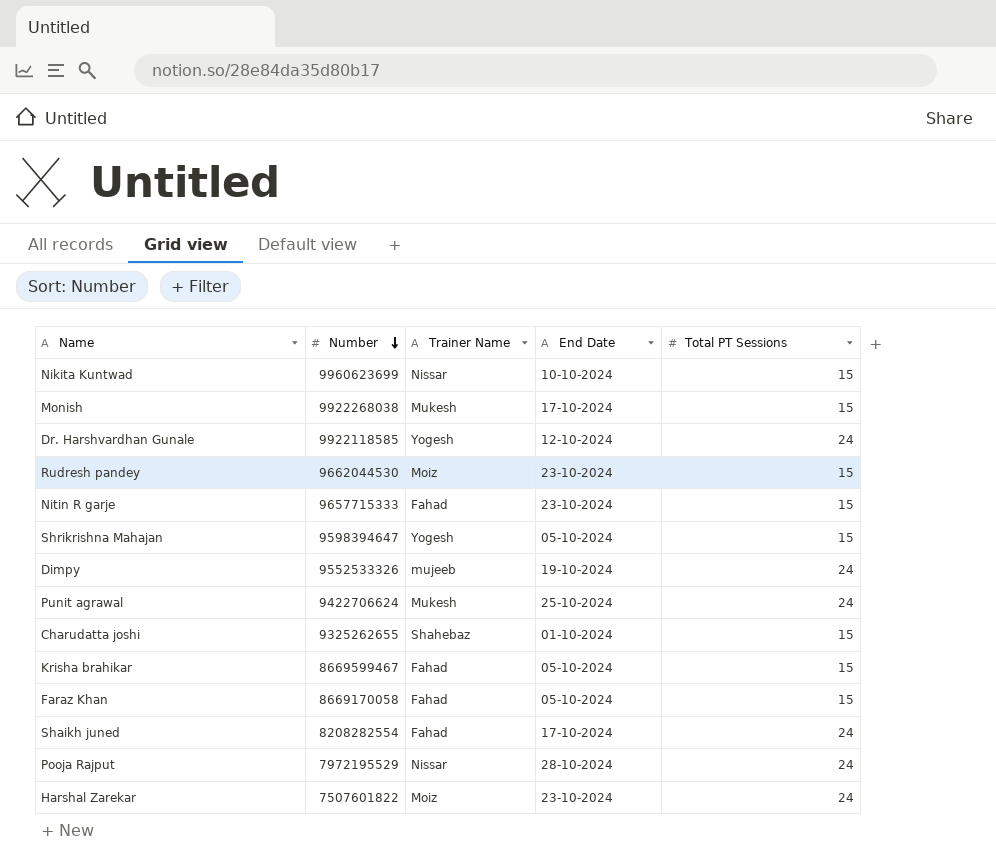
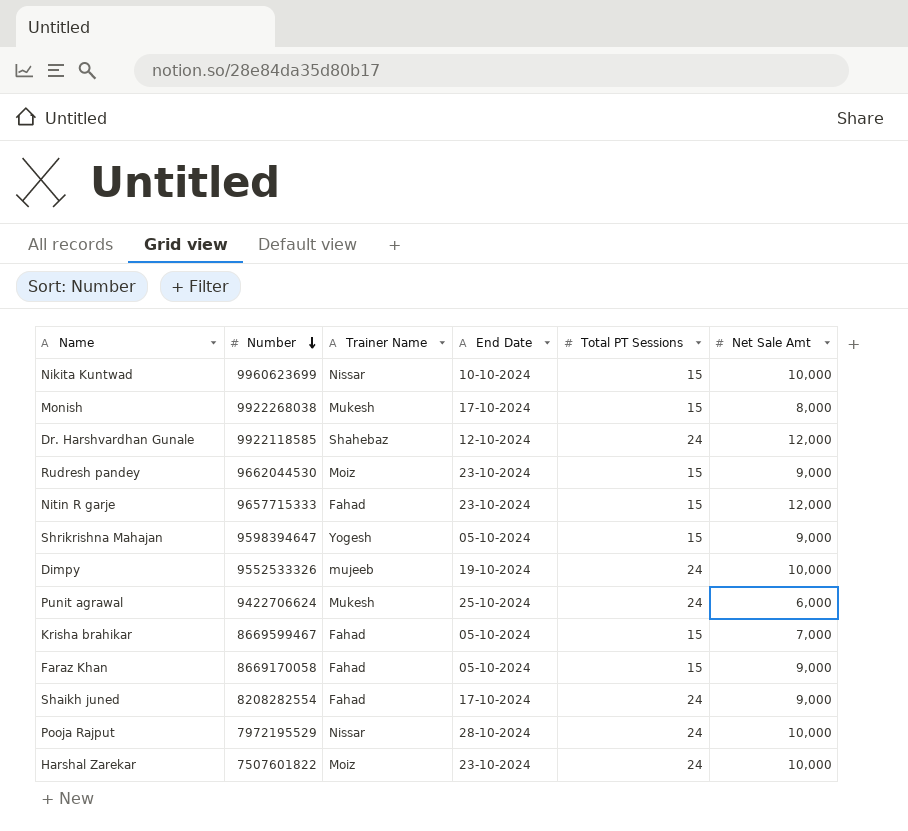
column Net Sale Amt | position: none -> 6
row Charudatta joshi: 9325262655 | Shahebaz | 01-10-2024 | 15 -> none
Dr. Harshvardhan Gunale | Trainer Name: Yogesh -> Shahebaz

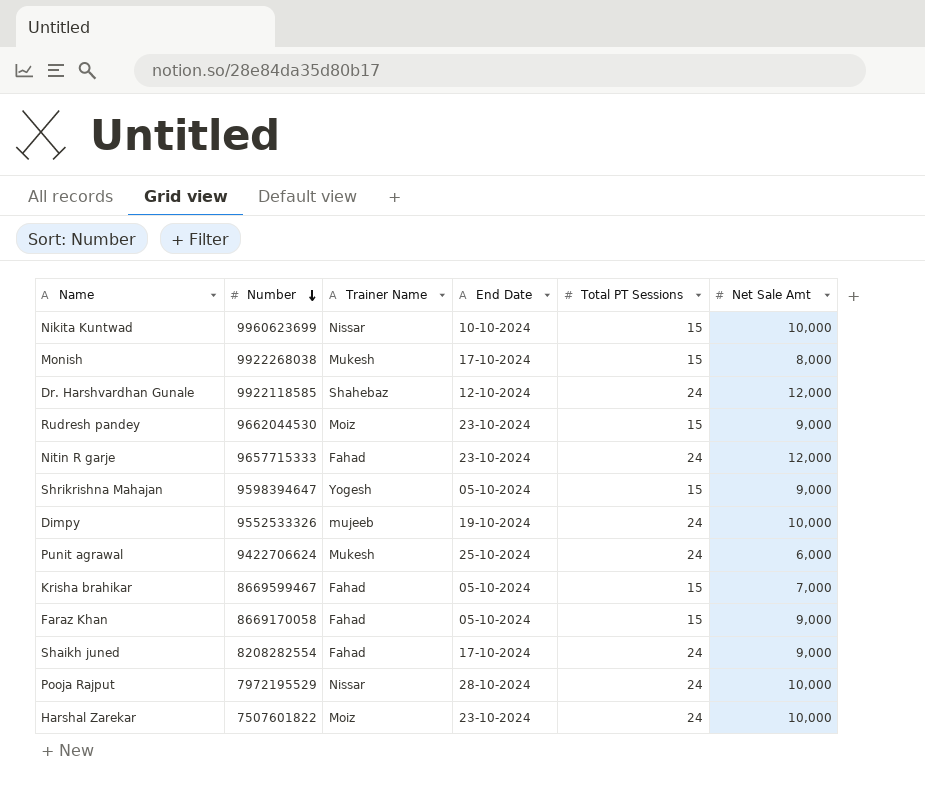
Nitin R garje | Total PT Sessions: 15 -> 24

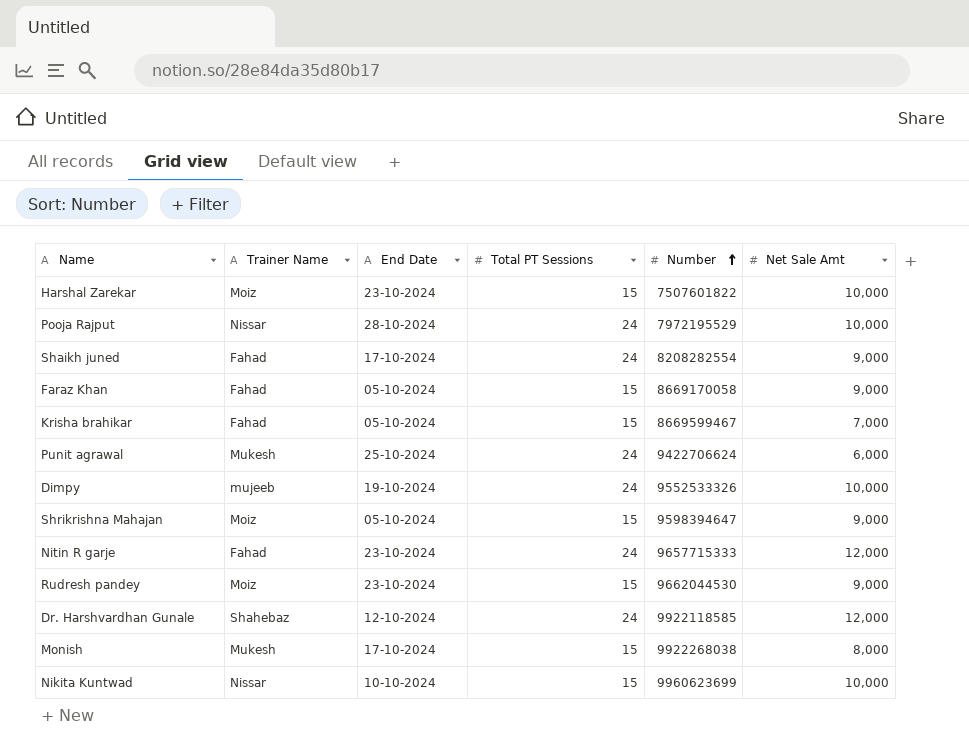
row order: Number descending -> Number ascending
column Number | position: 2 -> 5
Harshal Zarekar | Total PT Sessions: 24 -> 15
Shrikrishna Mahajan | Trainer Name: Yogesh -> Moiz

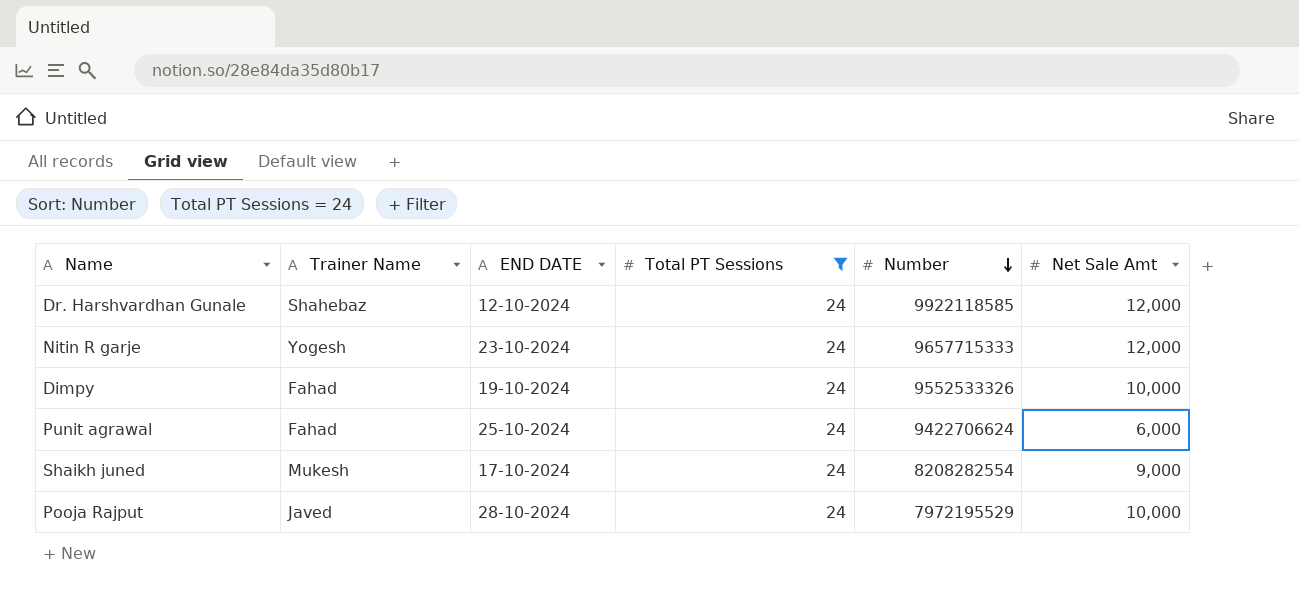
filter: none -> Total PT Sessions = 24
row order: Number ascending -> Number descending
column name: End Date -> END DATE
Nitin R garje | Trainer Name: Fahad -> Yogesh
Dimpy | Trainer Name: mujeeb -> Fahad
Punit agrawal | Trainer Name: Mukesh -> Fahad
Shaikh juned | Trainer Name: Fahad -> Mukesh
Pooja Rajput | Trainer Name: Nissar -> Javed

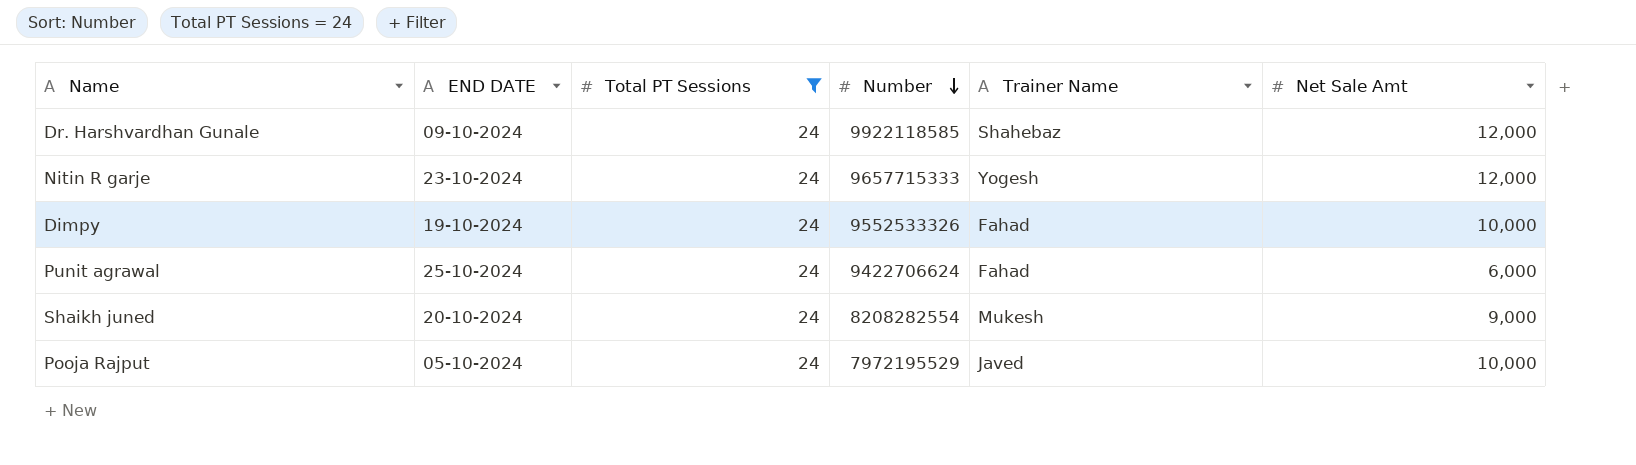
column Trainer Name | position: 2 -> 5
Dr. Harshvardhan Gunale | END DATE: 12-10-2024 -> 09-10-2024
Shaikh juned | END DATE: 17-10-2024 -> 20-10-2024
Pooja Rajput | END DATE: 28-10-2024 -> 05-10-2024

